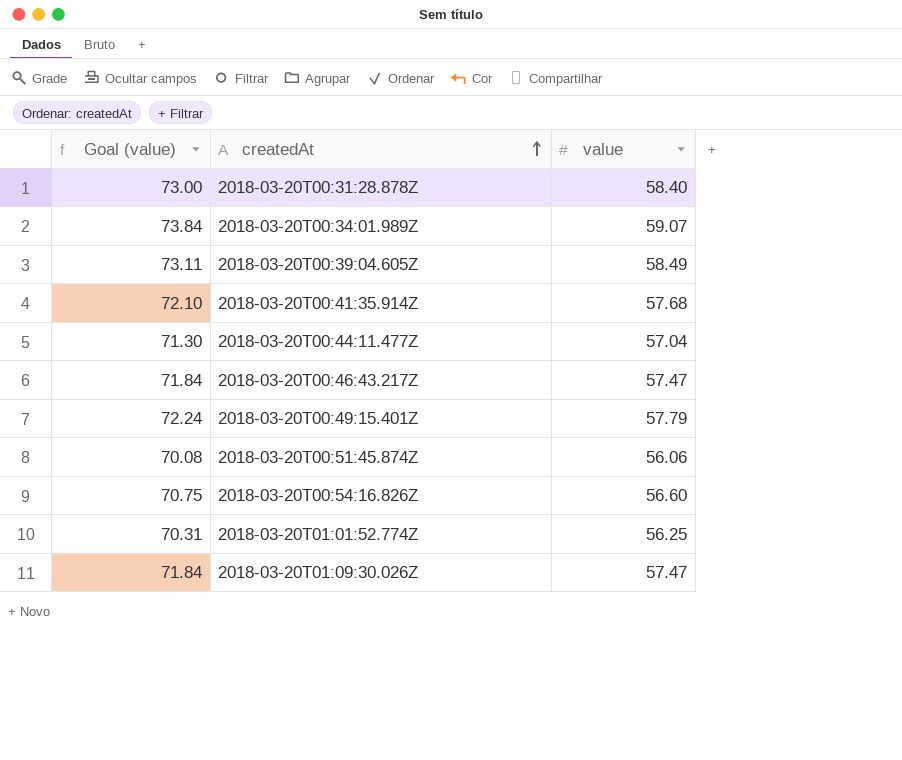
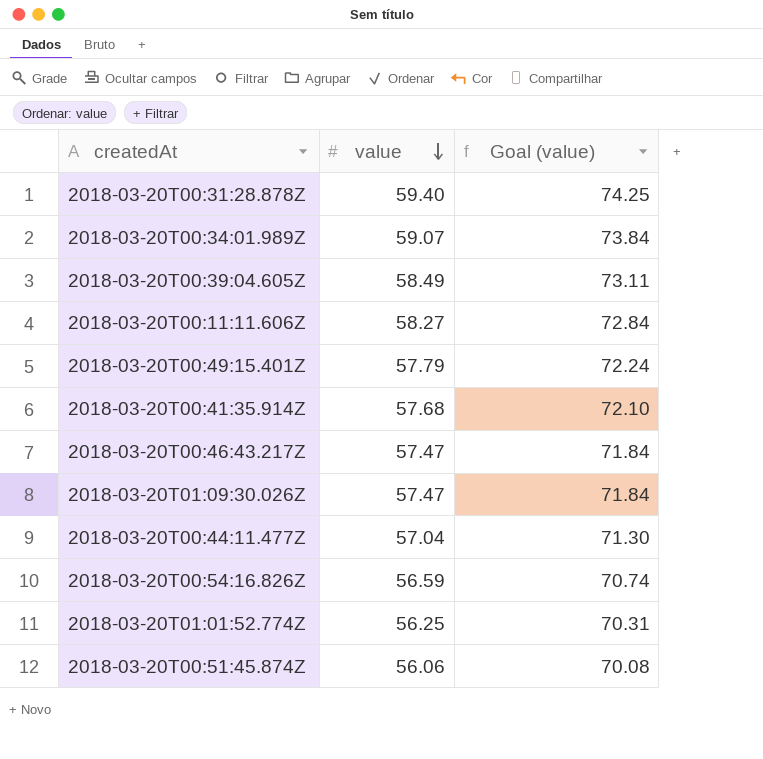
row order: createdAt ascending -> value descending
column Goal (value) | position: 1 -> 3
2018-03-20T00:31:28.878Z | value: 58.40 -> 59.40
2018-03-20T00:31:28.878Z | Goal (value): 73.00 -> 74.25
row 2018-03-20T00:11:11.606Z: none -> 58.27 | 72.84
2018-03-20T00:54:16.826Z | value: 56.60 -> 56.59
2018-03-20T00:54:16.826Z | Goal (value): 70.75 -> 70.74

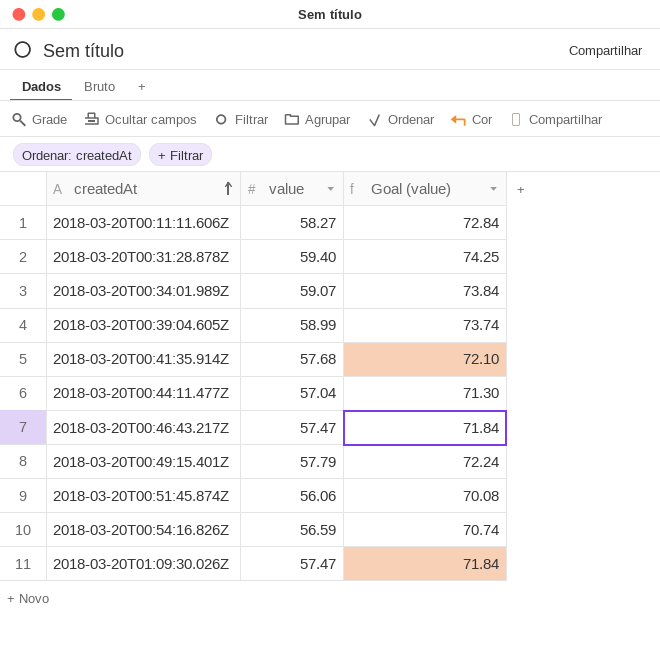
row order: value descending -> createdAt ascending
row 2018-03-20T01:01:52.774Z: 56.25 | 70.31 -> none
2018-03-20T00:39:04.605Z | value: 58.49 -> 58.99
2018-03-20T00:39:04.605Z | Goal (value): 73.11 -> 73.74

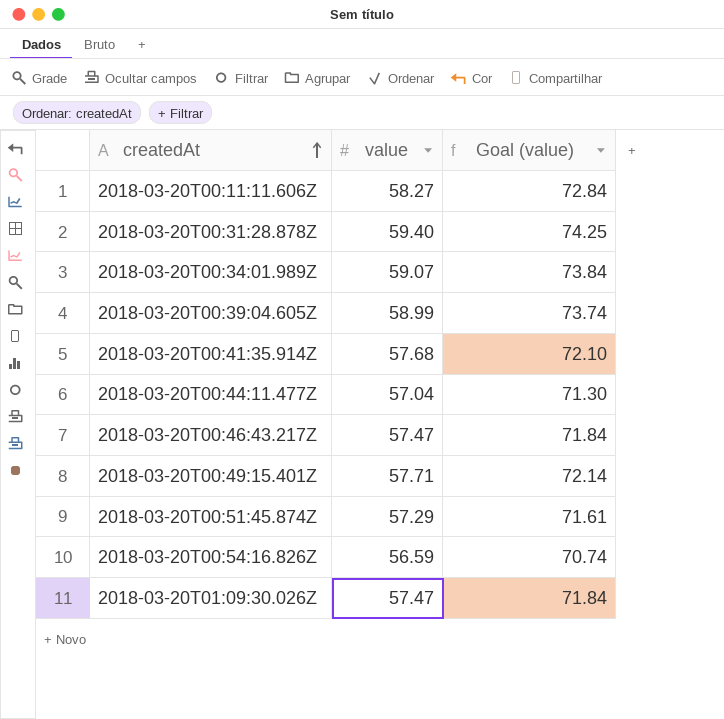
2018-03-20T00:49:15.401Z | value: 57.79 -> 57.71
2018-03-20T00:49:15.401Z | Goal (value): 72.24 -> 72.14
2018-03-20T00:51:45.874Z | value: 56.06 -> 57.29
2018-03-20T00:51:45.874Z | Goal (value): 70.08 -> 71.61

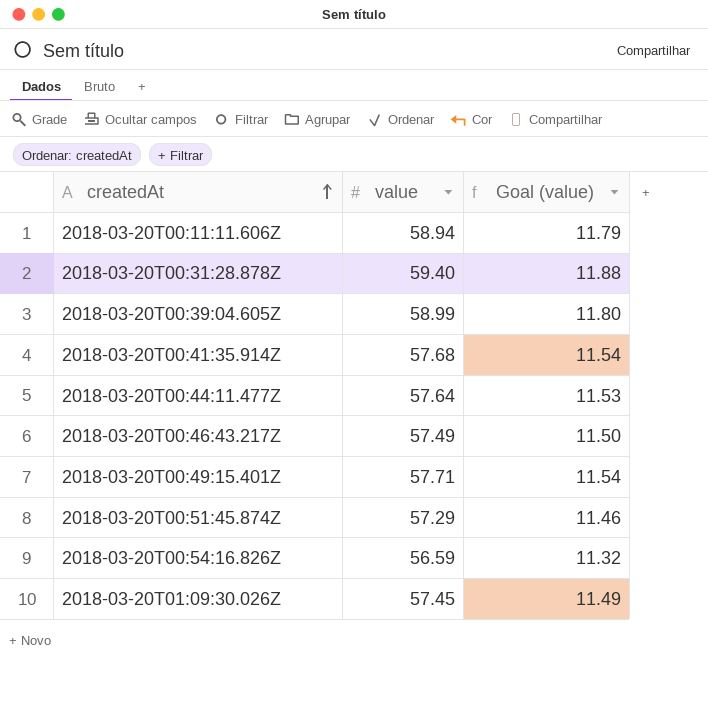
column Goal (value) | formula: [value] * 1.25 -> [value] * 0.2
row 2018-03-20T00:34:01.989Z: 59.07 | 73.84 -> none
2018-03-20T00:11:11.606Z | value: 58.27 -> 58.94
2018-03-20T00:44:11.477Z | value: 57.04 -> 57.64
2018-03-20T00:46:43.217Z | value: 57.47 -> 57.49
2018-03-20T01:09:30.026Z | value: 57.47 -> 57.45

